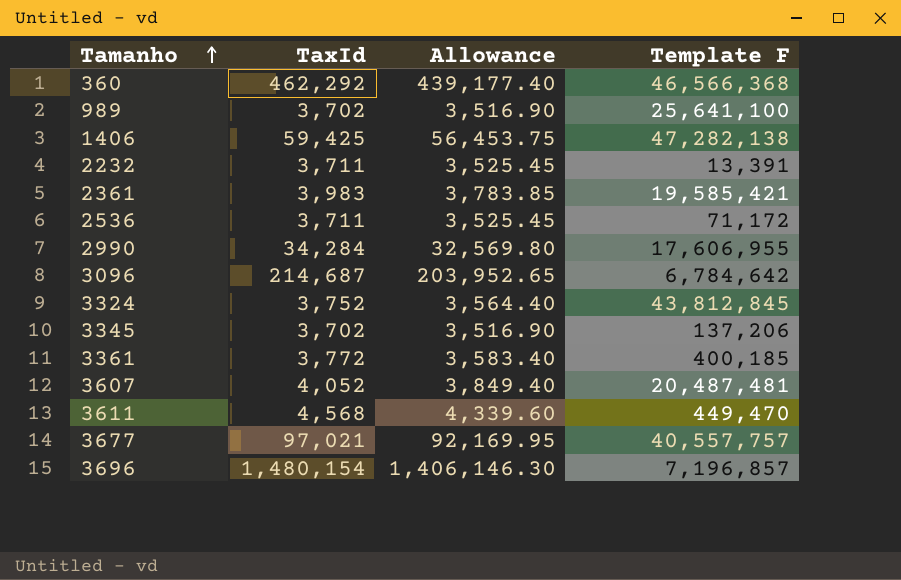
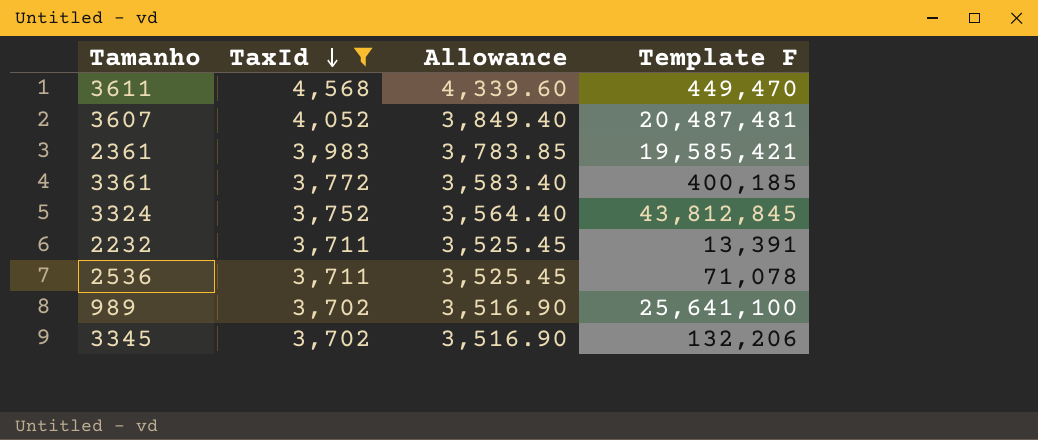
filter: none -> TaxId <= 4,568
row order: Tamanho ascending -> TaxId descending
2536 | Template F: 71,172 -> 71,078
3345 | Template F: 137,206 -> 132,206

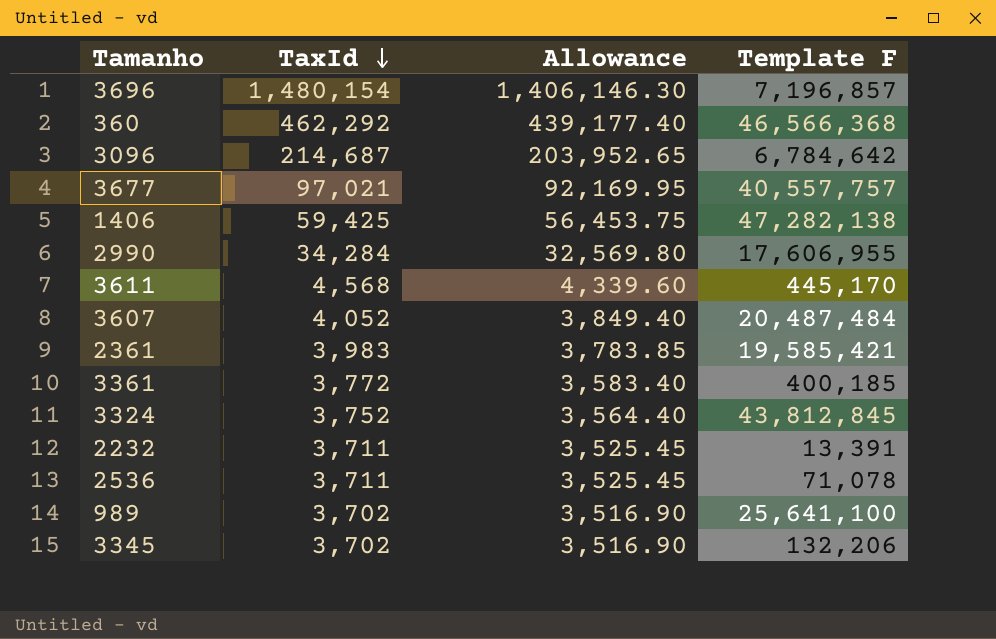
filter: TaxId <= 4,568 -> none
3611 | Template F: 449,470 -> 445,170
3607 | Template F: 20,487,481 -> 20,487,484

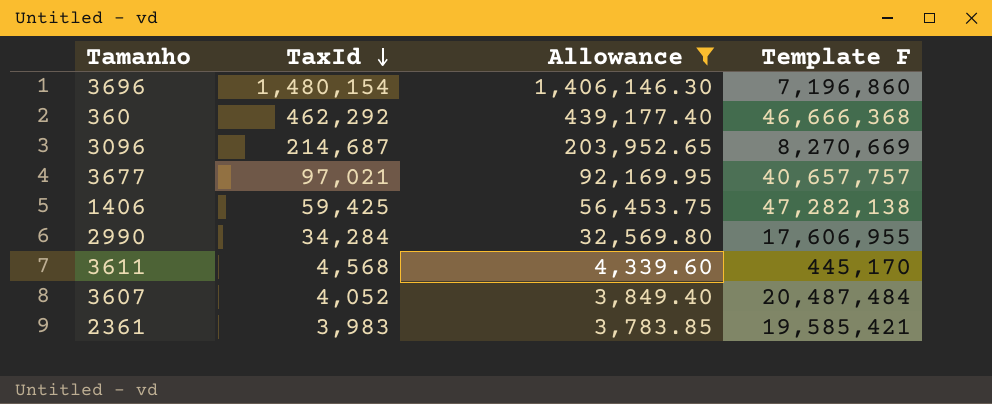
filter: none -> Allowance >= 3,783.85
3696 | Template F: 7,196,857 -> 7,196,860
360 | Template F: 46,566,368 -> 46,666,368
3096 | Template F: 6,784,642 -> 8,270,669
3677 | Template F: 40,557,757 -> 40,657,757

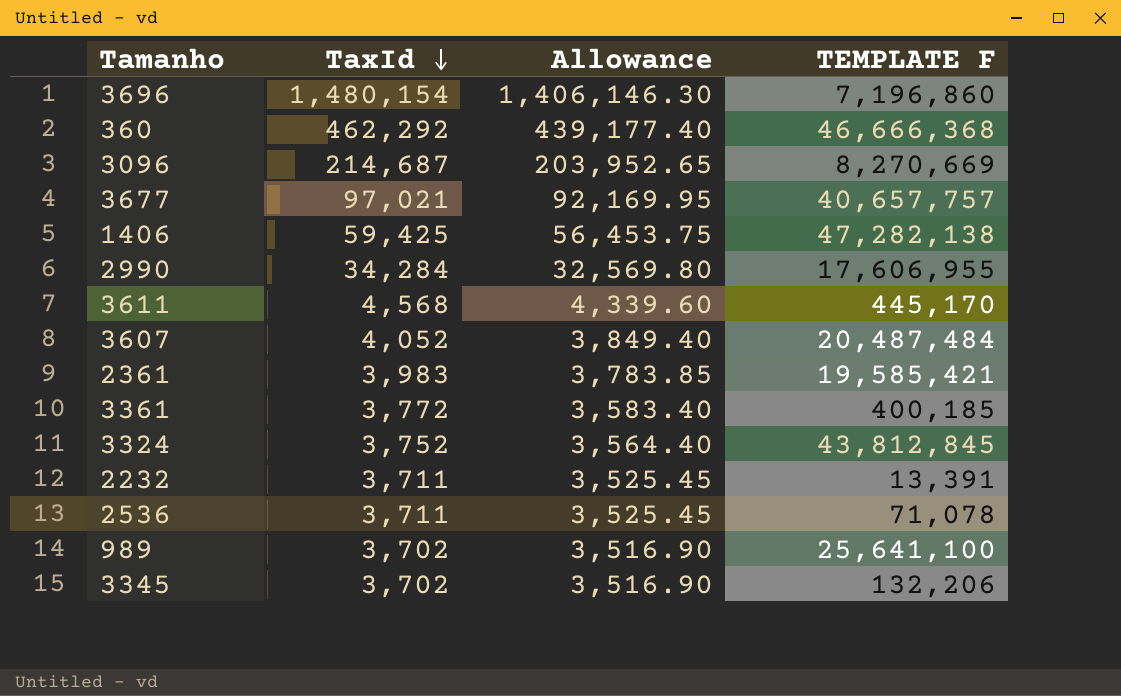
filter: Allowance >= 3,783.85 -> none
column name: Template F -> TEMPLATE F

